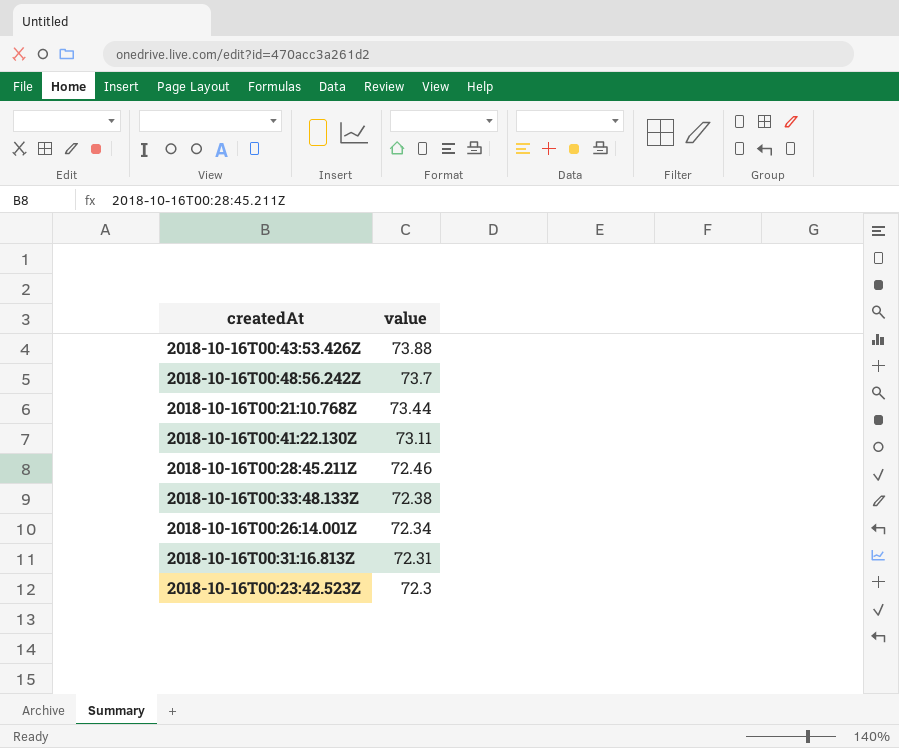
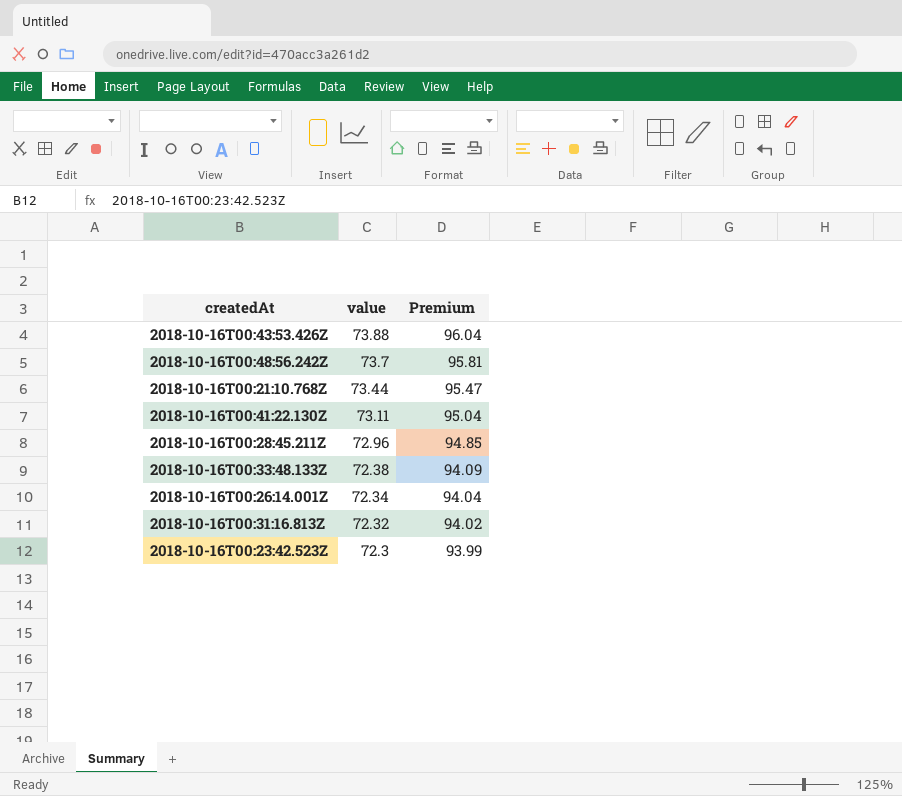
column Premium | formula: none -> [value] * 1.3
2018-10-16T00:28:45.211Z | value: 72.46 -> 72.96
2018-10-16T00:31:16.813Z | value: 72.31 -> 72.32

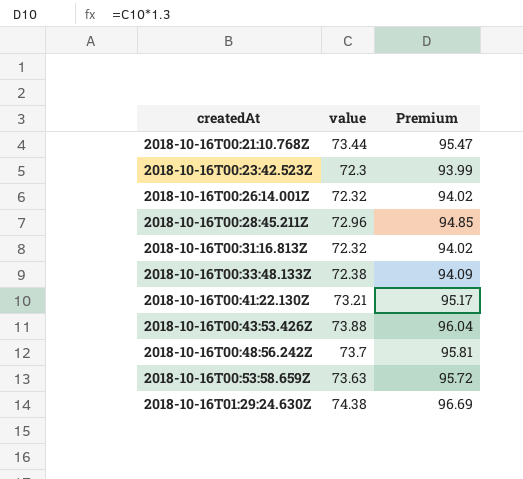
row order: value descending -> createdAt ascending
2018-10-16T00:26:14.001Z | value: 72.34 -> 72.32
2018-10-16T00:26:14.001Z | Premium: 94.04 -> 94.02
2018-10-16T00:41:22.130Z | value: 73.11 -> 73.21
2018-10-16T00:41:22.130Z | Premium: 95.04 -> 95.17
row 2018-10-16T00:53:58.659Z: none -> 73.63 | 95.72
row 2018-10-16T01:29:24.630Z: none -> 74.38 | 96.69

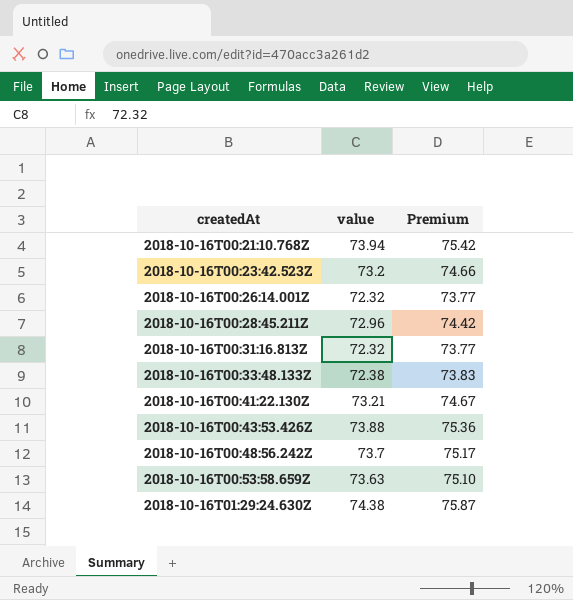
column Premium | formula: [value] * 1.3 -> [value] * 1.02
2018-10-16T00:21:10.768Z | value: 73.44 -> 73.94
2018-10-16T00:23:42.523Z | value: 72.3 -> 73.2

